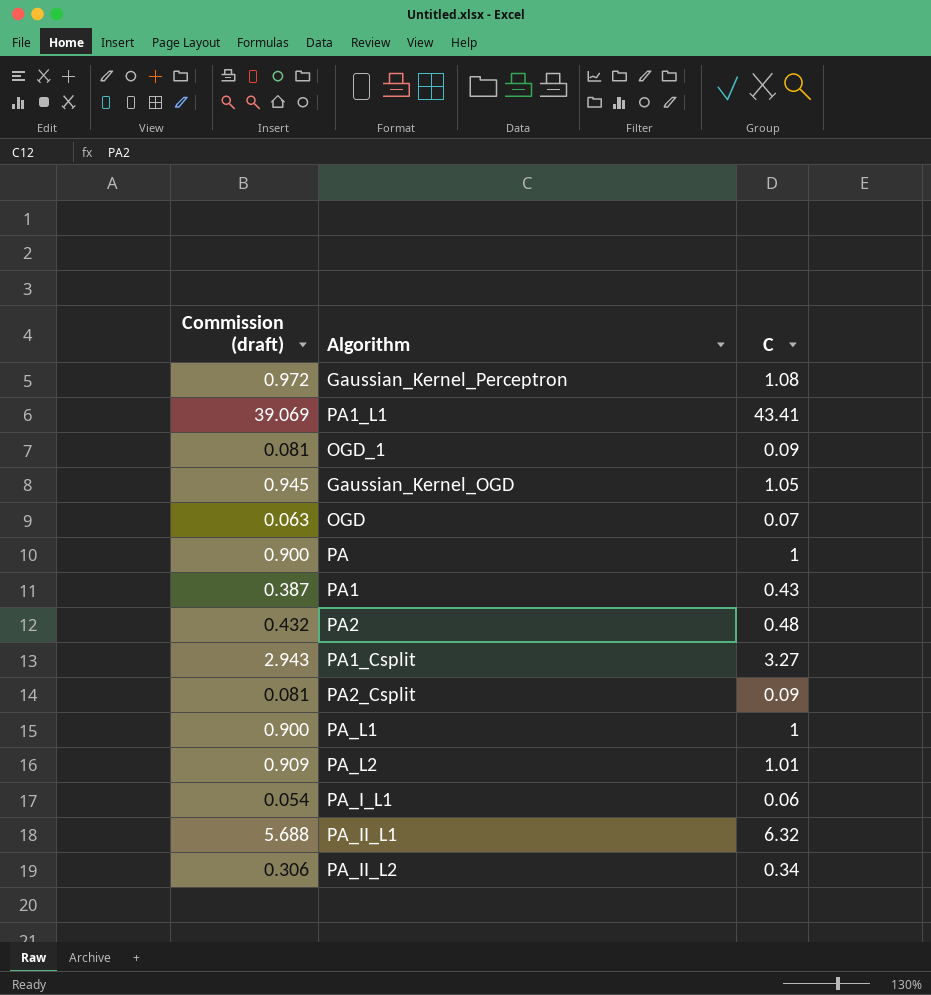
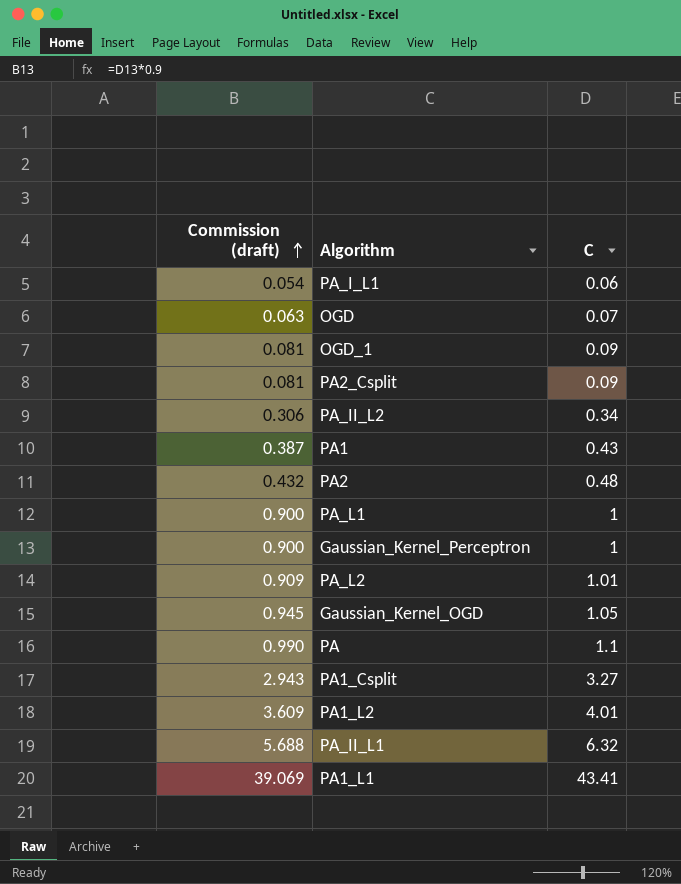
row order: none -> Commission (draft) ascending
Gaussian_Kernel_Perceptron | Commission (draft): 0.972 -> 0.900
Gaussian_Kernel_Perceptron | C: 1.08 -> 1
PA | Commission (draft): 0.900 -> 0.990
PA | C: 1 -> 1.1
row PA1_L2: none -> 3.609 | 4.01

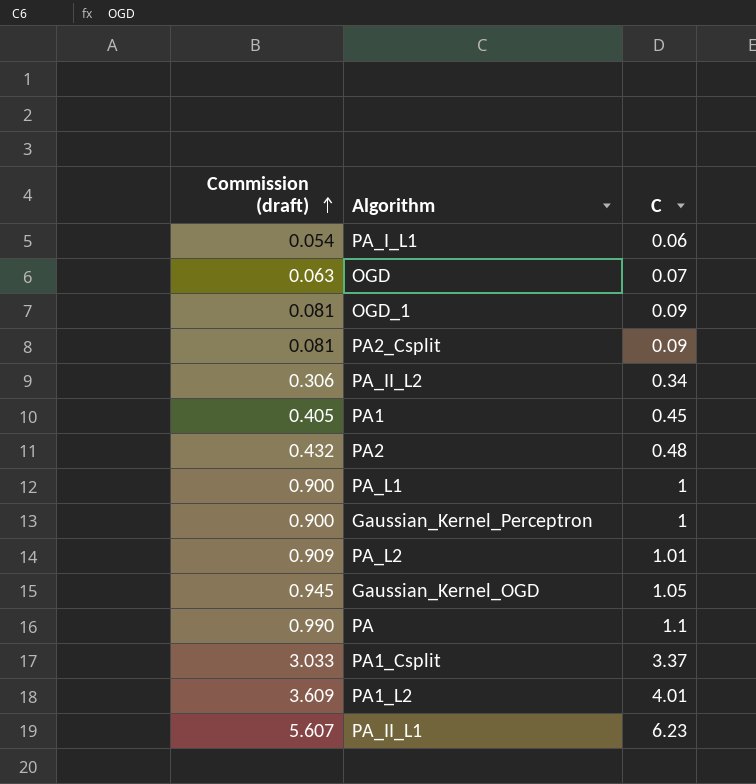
row PA1_L1: 39.069 | 43.41 -> none
PA1 | Commission (draft): 0.387 -> 0.405
PA1 | C: 0.43 -> 0.45
PA1_Csplit | Commission (draft): 2.943 -> 3.033
PA1_Csplit | C: 3.27 -> 3.37
PA_II_L1 | Commission (draft): 5.688 -> 5.607
PA_II_L1 | C: 6.32 -> 6.23

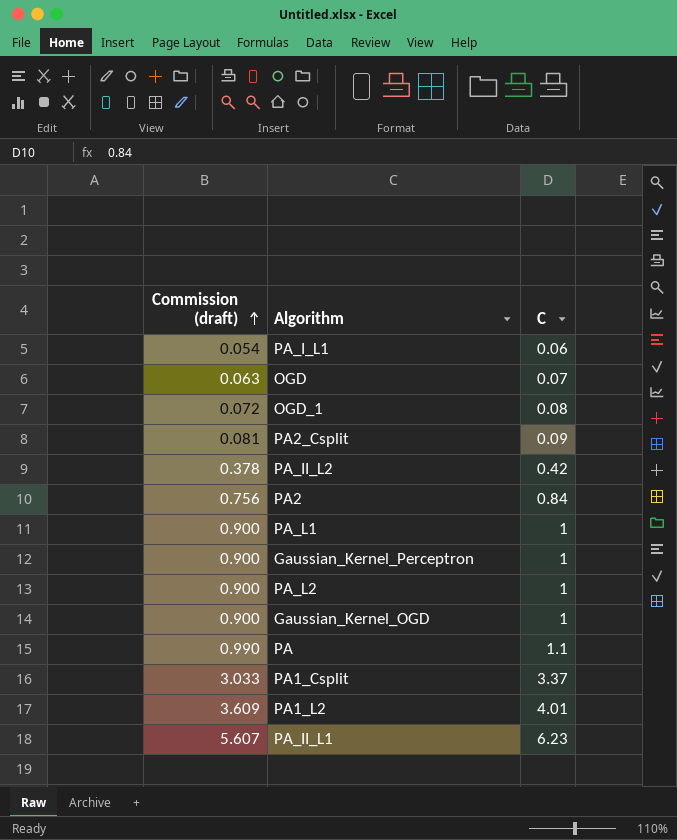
row PA1: 0.405 | 0.45 -> none
OGD_1 | Commission (draft): 0.081 -> 0.072
OGD_1 | C: 0.09 -> 0.08
PA_II_L2 | Commission (draft): 0.306 -> 0.378
PA_II_L2 | C: 0.34 -> 0.42
PA2 | Commission (draft): 0.432 -> 0.756
PA2 | C: 0.48 -> 0.84
PA_L2 | Commission (draft): 0.909 -> 0.900
PA_L2 | C: 1.01 -> 1
Gaussian_Kernel_OGD | Commission (draft): 0.945 -> 0.900
Gaussian_Kernel_OGD | C: 1.05 -> 1

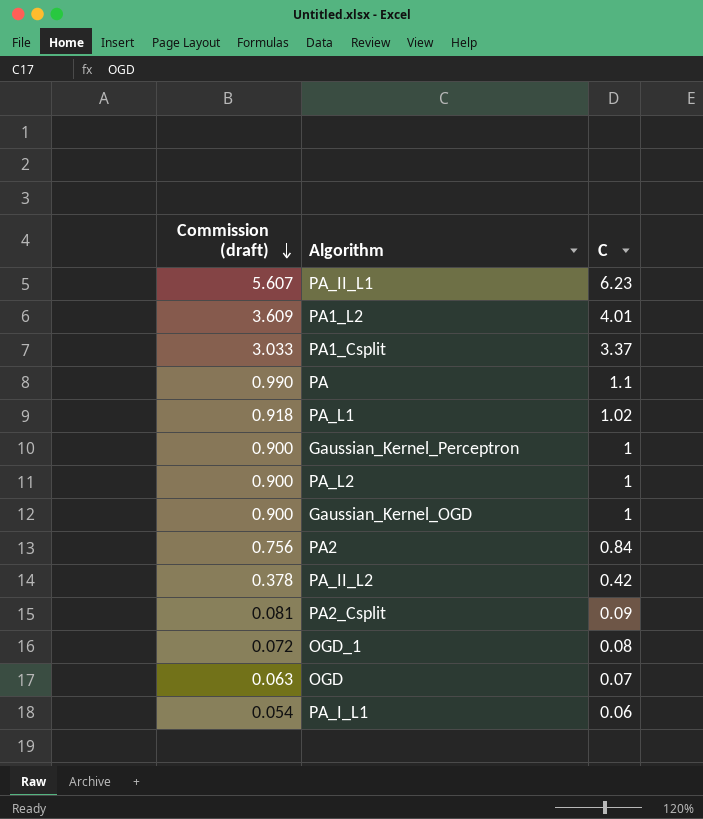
row order: Commission (draft) ascending -> Commission (draft) descending
PA_L1 | Commission (draft): 0.900 -> 0.918
PA_L1 | C: 1 -> 1.02

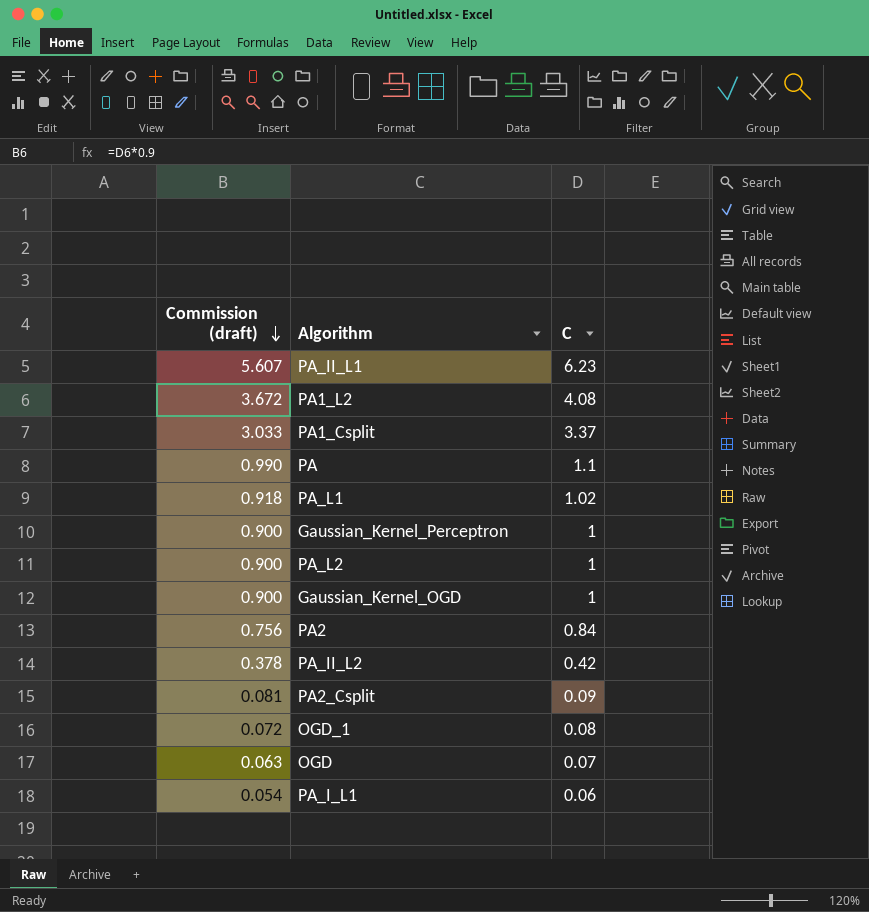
PA1_L2 | Commission (draft): 3.609 -> 3.672
PA1_L2 | C: 4.01 -> 4.08

